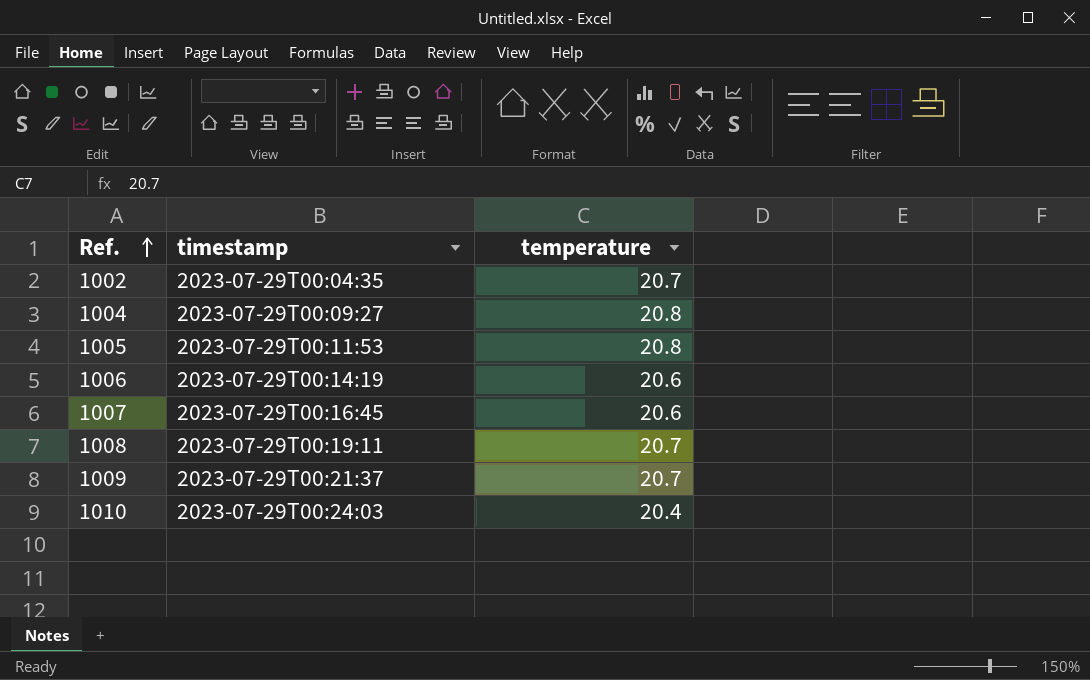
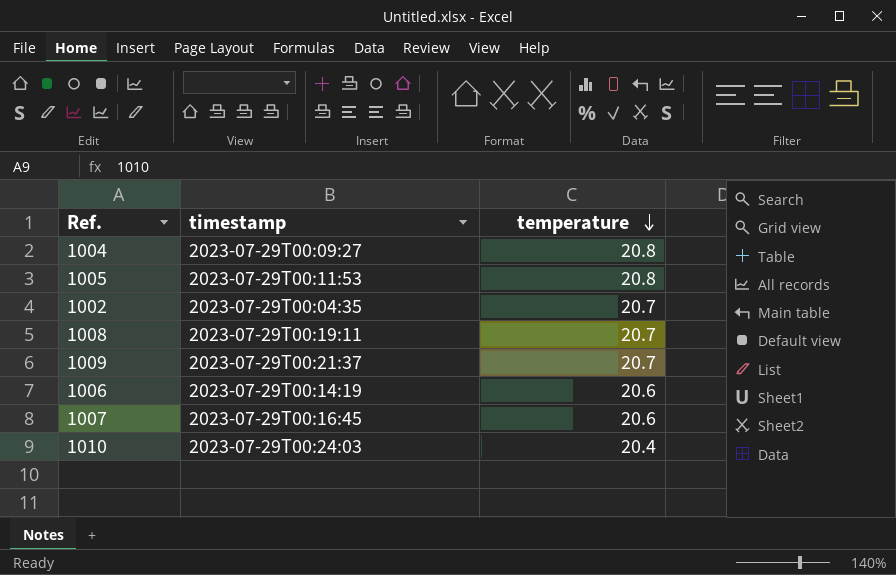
row order: Ref. ascending -> temperature descending

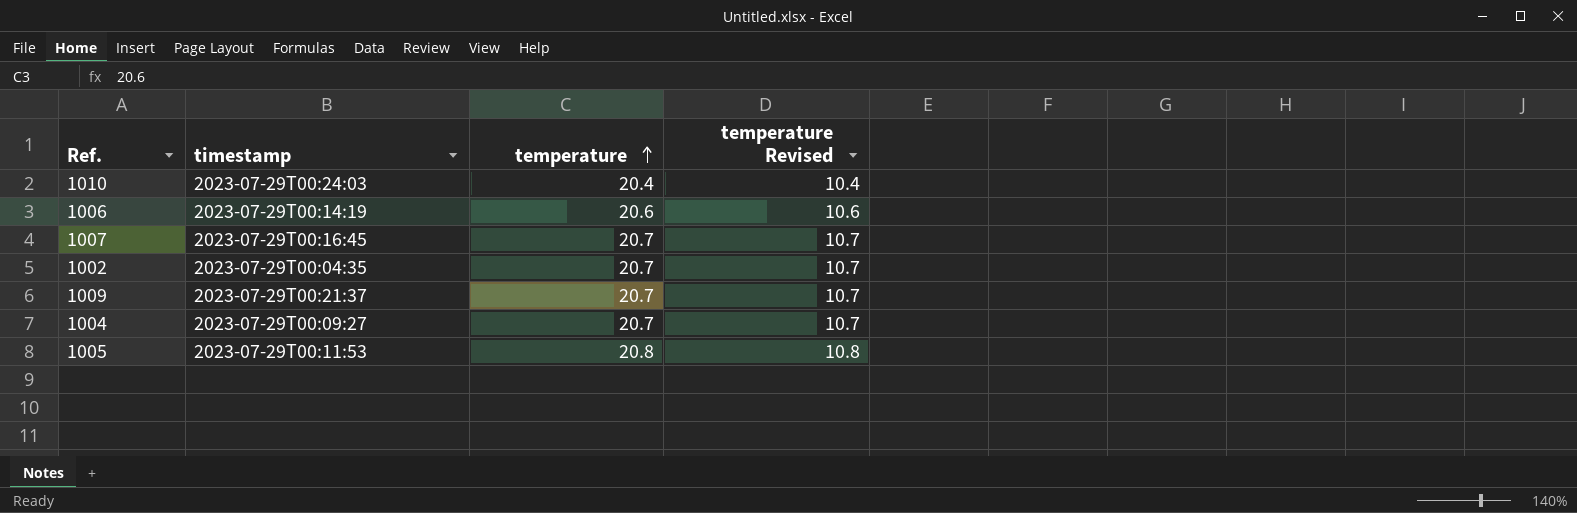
row order: temperature descending -> temperature ascending
column temperature Revised | formula: none -> [temperature] - 10
row 1008: 2023-07-29T00:19:11 | 20.7 -> none
1007 | temperature: 20.6 -> 20.7
1004 | temperature: 20.8 -> 20.7

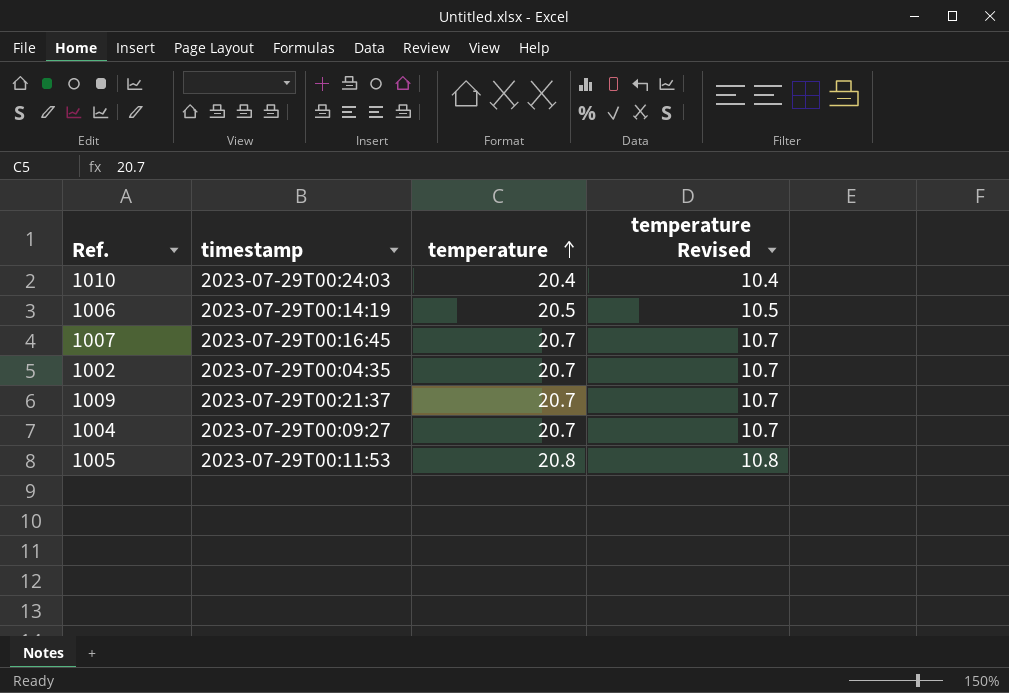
1006 | temperature: 20.6 -> 20.5
1006 | temperature Revised: 10.6 -> 10.5

